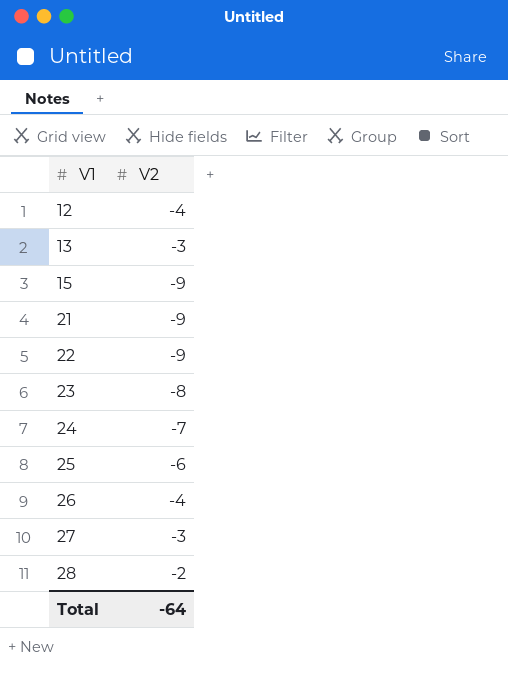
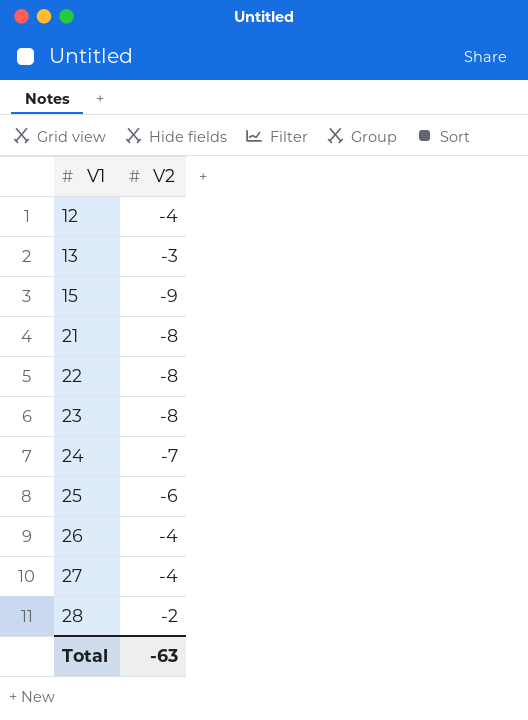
21 | V2: -9 -> -8
22 | V2: -9 -> -8
27 | V2: -3 -> -4
Total | V2: -64 -> -63

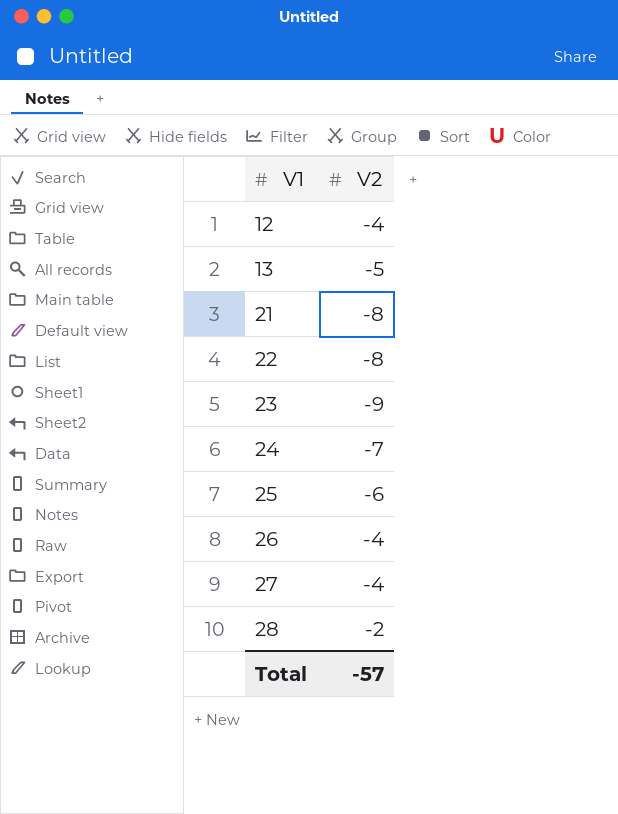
row 15: -9 -> none
13 | V2: -3 -> -5
23 | V2: -8 -> -9
Total | V2: -63 -> -57

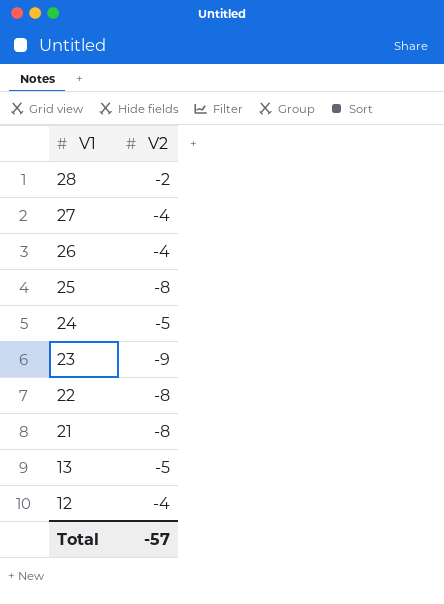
row order: V1 ascending -> V1 descending
25 | V2: -6 -> -8
24 | V2: -7 -> -5

